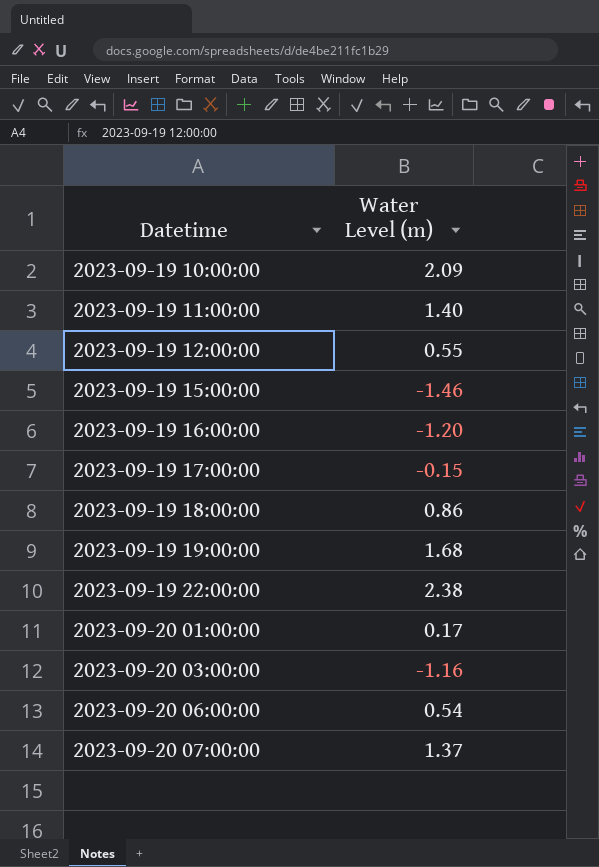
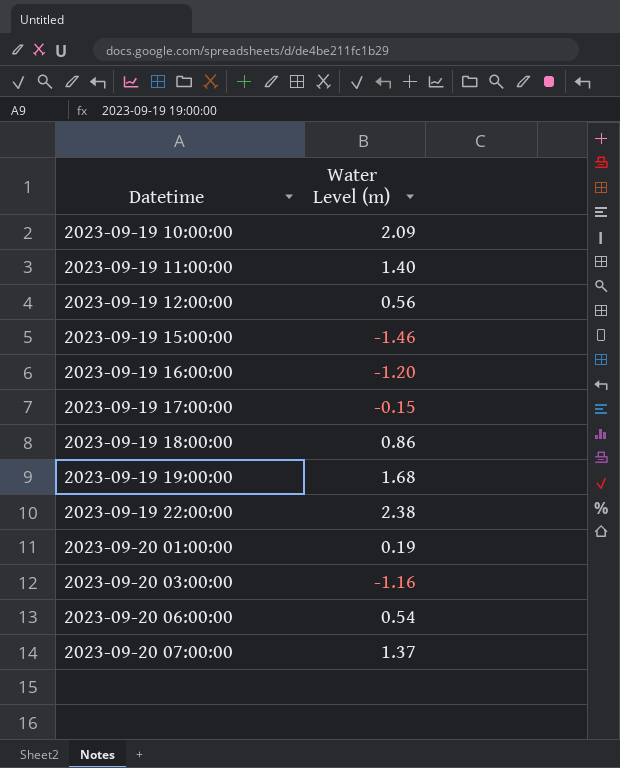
2023-09-19 12:00:00 | Water Level (m): 0.55 -> 0.56
2023-09-20 01:00:00 | Water Level (m): 0.17 -> 0.19

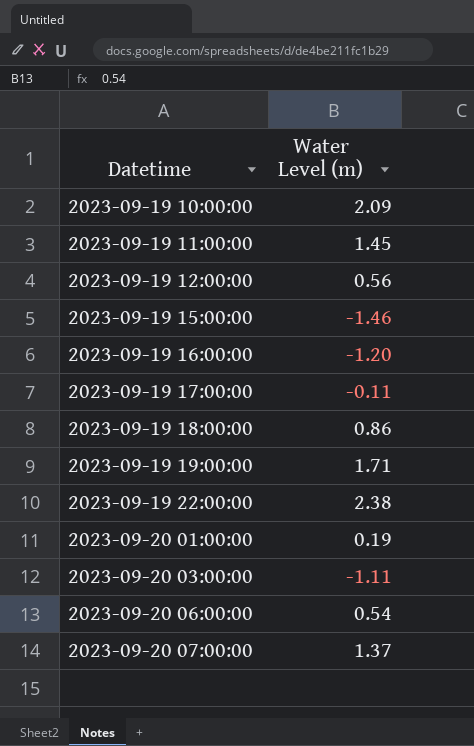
2023-09-19 11:00:00 | Water Level (m): 1.40 -> 1.45
2023-09-19 17:00:00 | Water Level (m): -0.15 -> -0.11
2023-09-19 19:00:00 | Water Level (m): 1.68 -> 1.71
2023-09-20 03:00:00 | Water Level (m): -1.16 -> -1.11

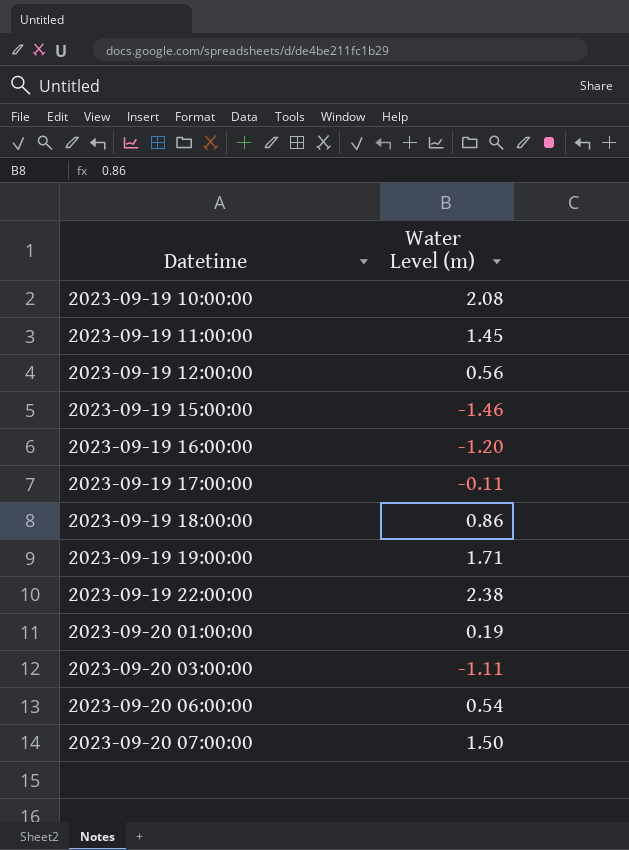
2023-09-19 10:00:00 | Water Level (m): 2.09 -> 2.08
2023-09-20 07:00:00 | Water Level (m): 1.37 -> 1.50

